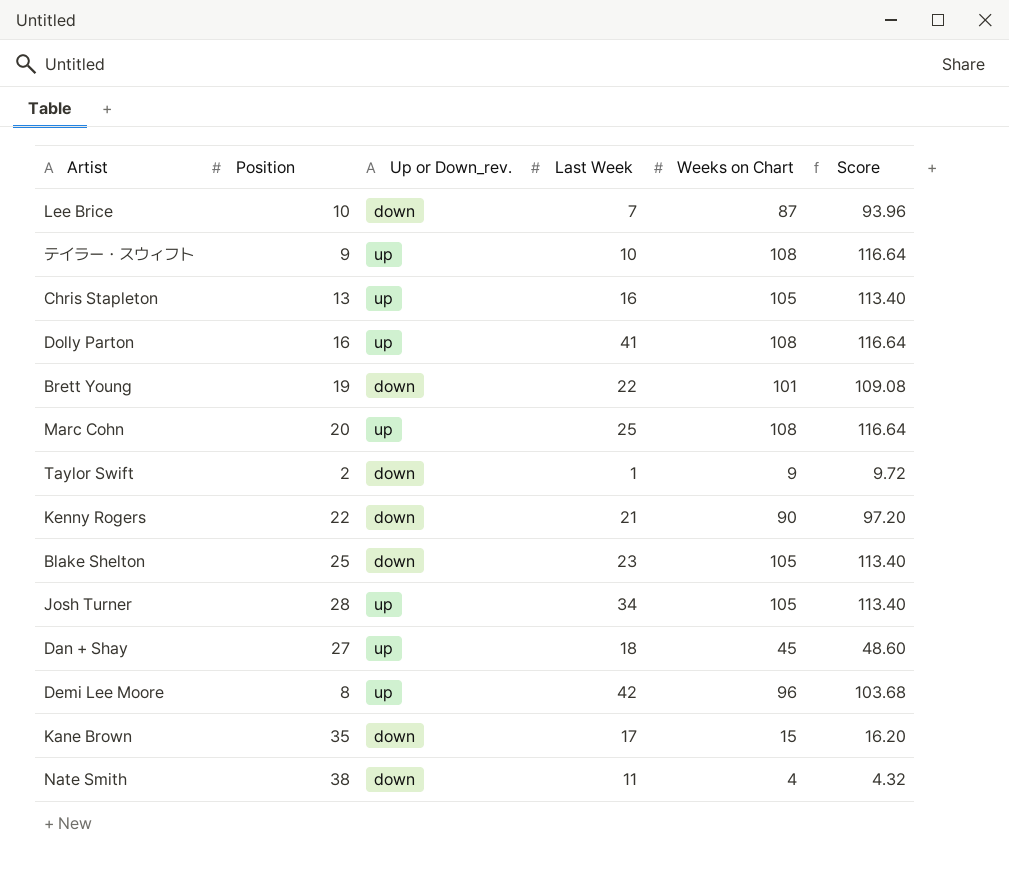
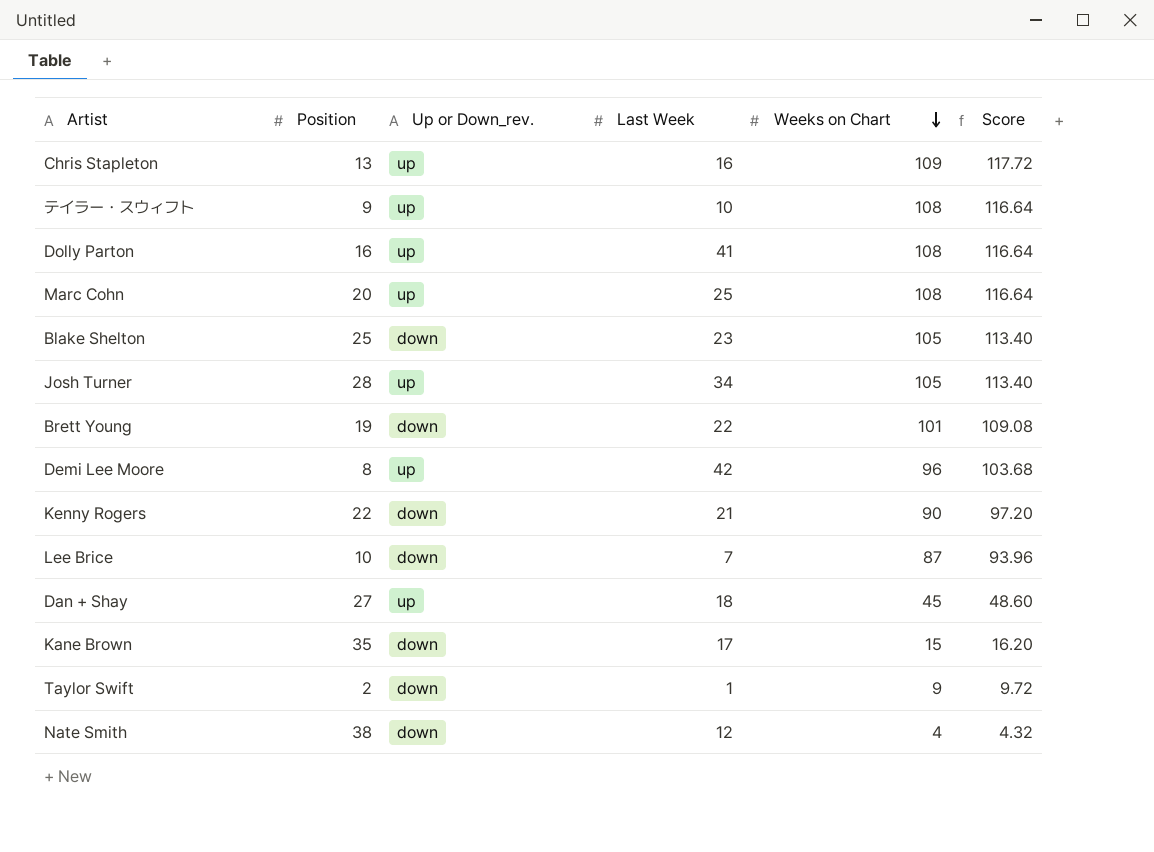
row order: none -> Weeks on Chart descending
Chris Stapleton | Weeks on Chart: 105 -> 109
Chris Stapleton | Score: 113.40 -> 117.72
Nate Smith | Last Week: 11 -> 12

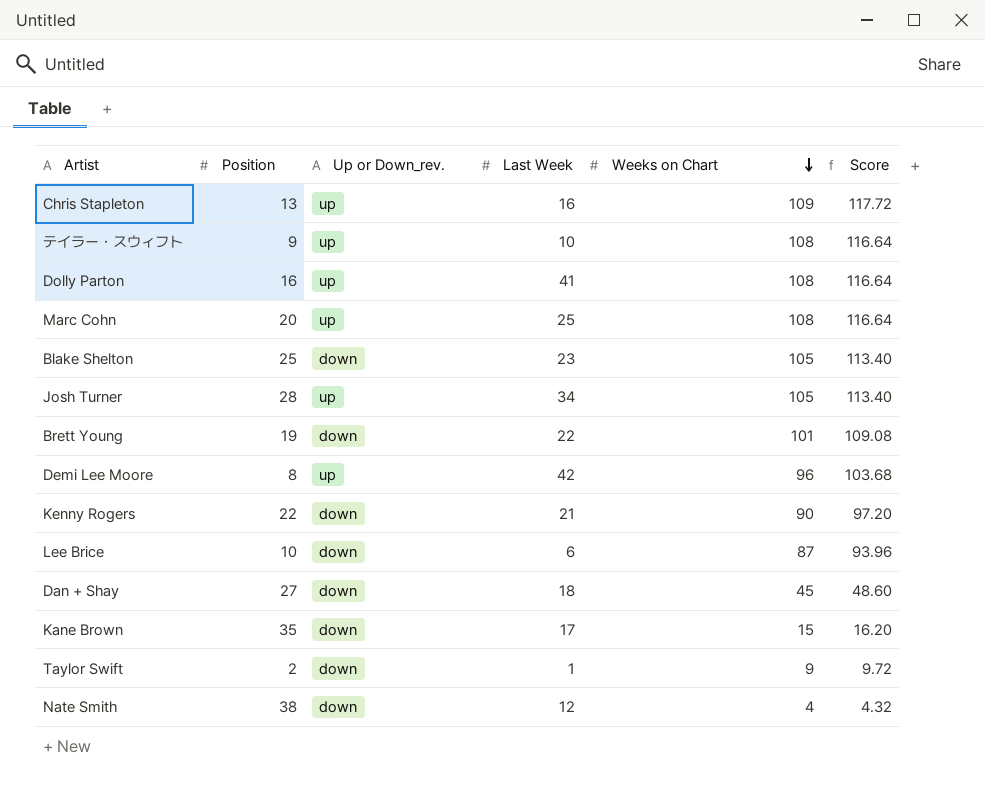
Lee Brice | Last Week: 7 -> 6
Dan + Shay | Up or Down_rev.: up -> down

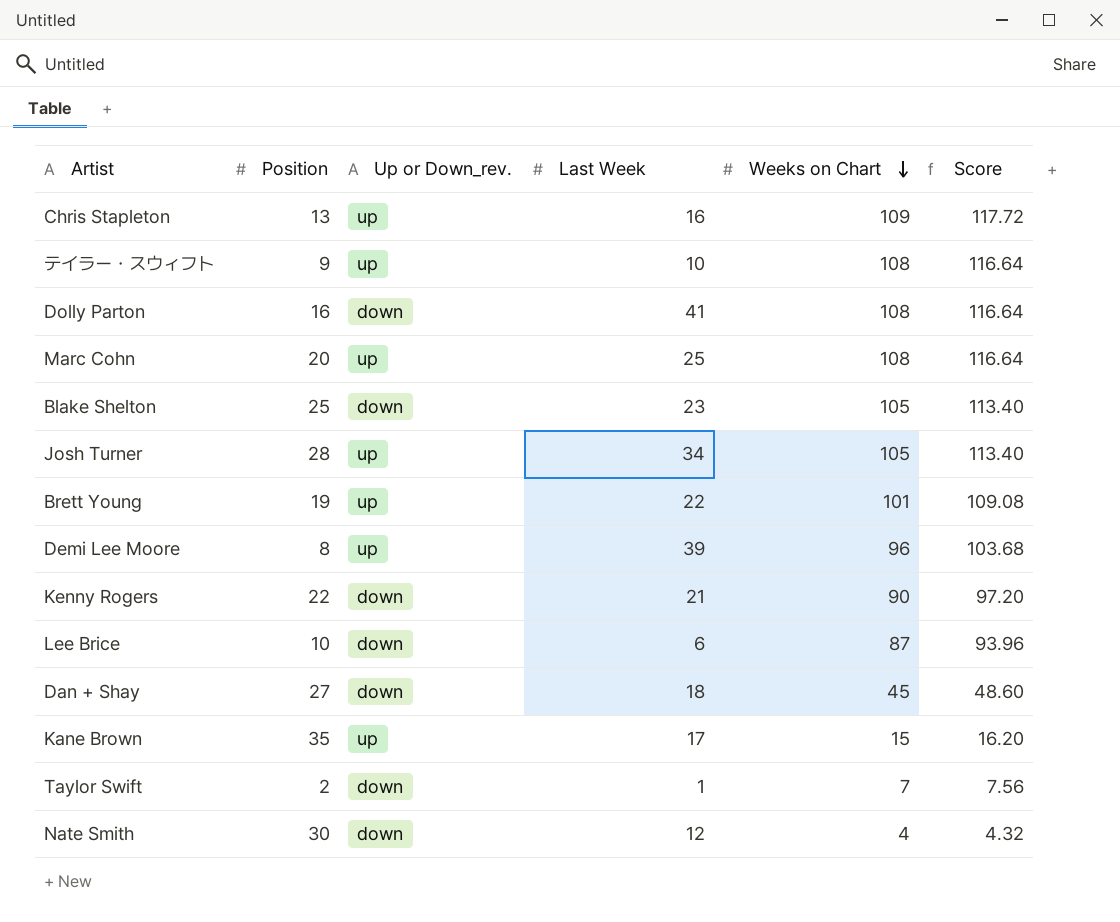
Dolly Parton | Up or Down_rev.: up -> down
Brett Young | Up or Down_rev.: down -> up
Demi Lee Moore | Last Week: 42 -> 39
Kane Brown | Up or Down_rev.: down -> up
Taylor Swift | Weeks on Chart: 9 -> 7
Taylor Swift | Score: 9.72 -> 7.56
Nate Smith | Position: 38 -> 30

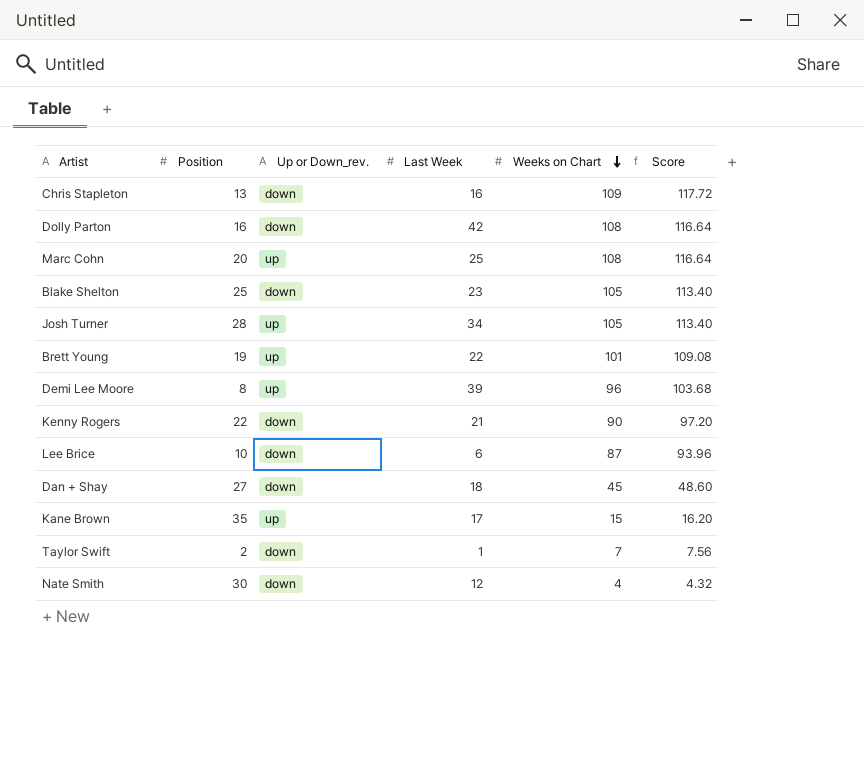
row テイラー・スウィフト: 9 | up | 10 | 108 | 116.64 -> none
Chris Stapleton | Up or Down_rev.: up -> down
Dolly Parton | Last Week: 41 -> 42

